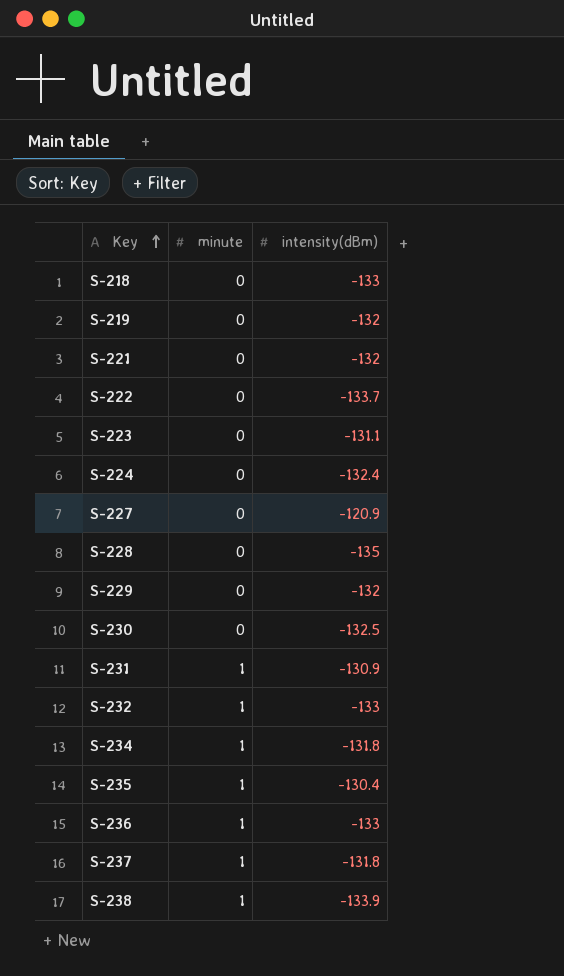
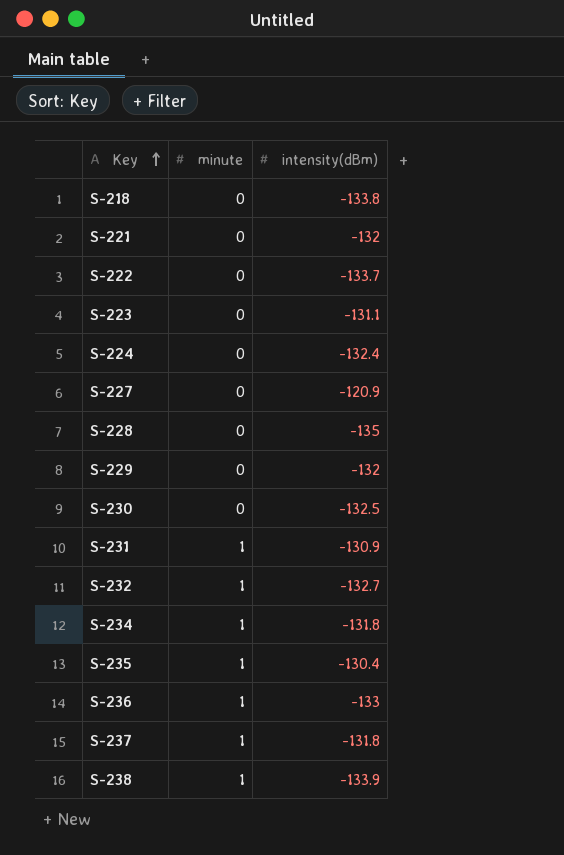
row S-219: 0 | -132 -> none
S-218 | intensity(dBm): -133 -> -133.8
S-232 | intensity(dBm): -133 -> -132.7

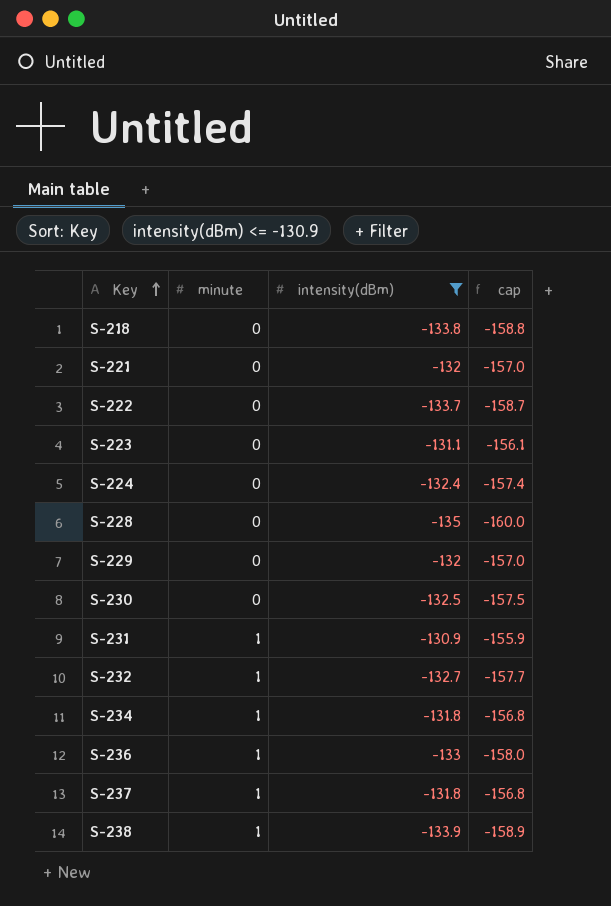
filter: none -> intensity(dBm) <= -130.9
column cap | formula: none -> [intensity(dBm)] - 25

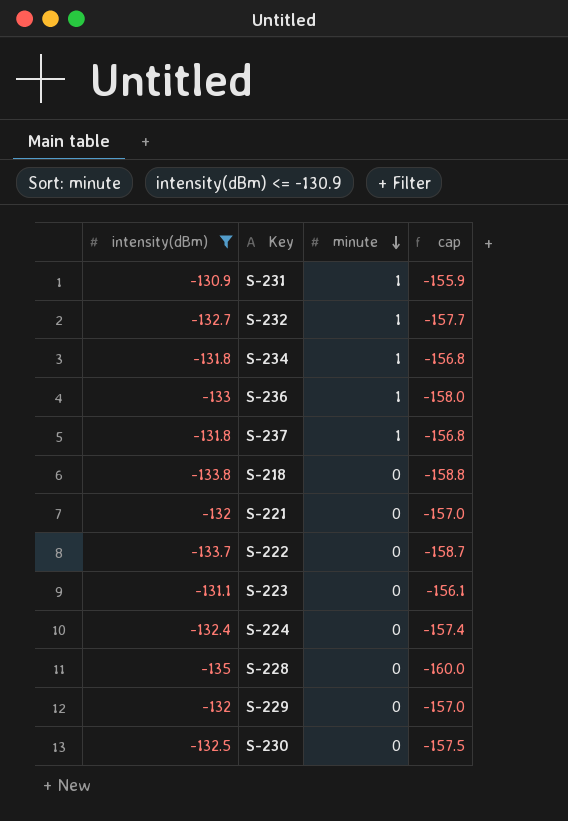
row order: Key ascending -> minute descending
column intensity(dBm) | position: 3 -> 1
row S-238: 1 | -133.9 | -158.9 -> none

